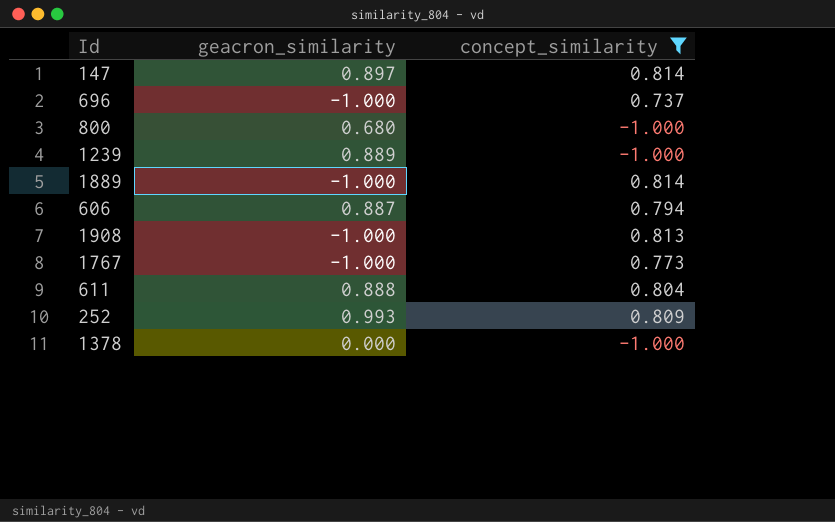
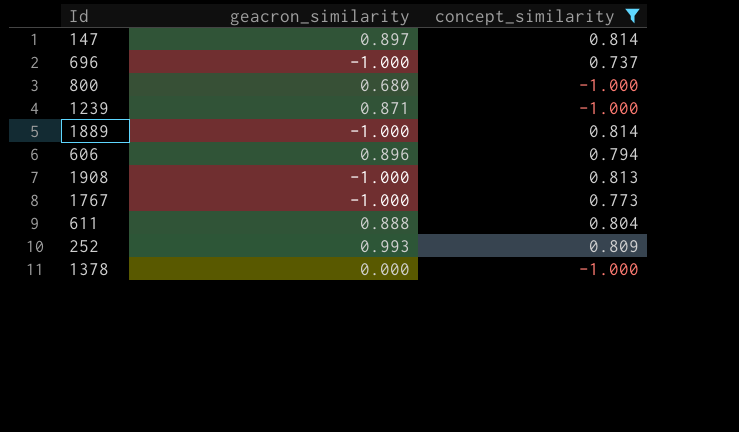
1239 | geacron_similarity: 0.889 -> 0.871
606 | geacron_similarity: 0.887 -> 0.896

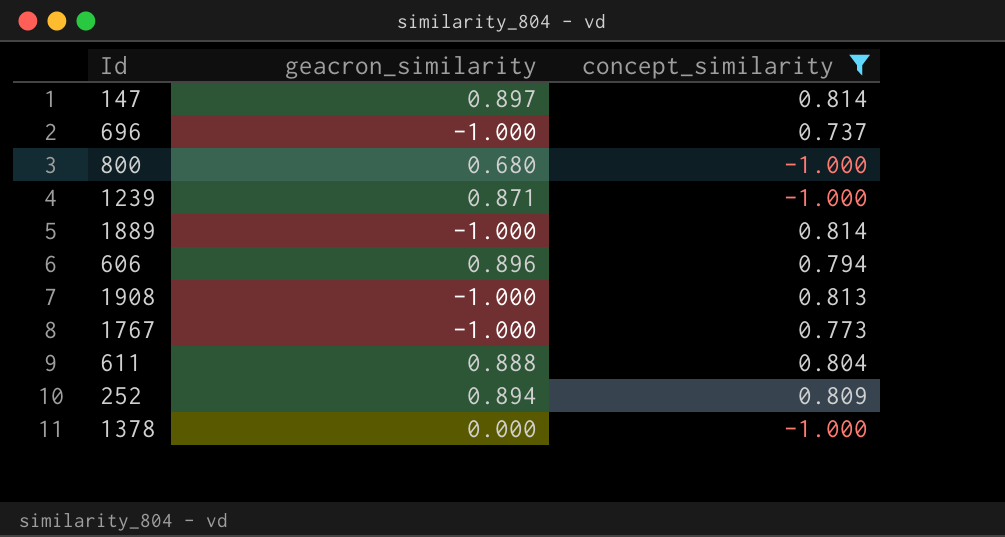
252 | geacron_similarity: 0.993 -> 0.894

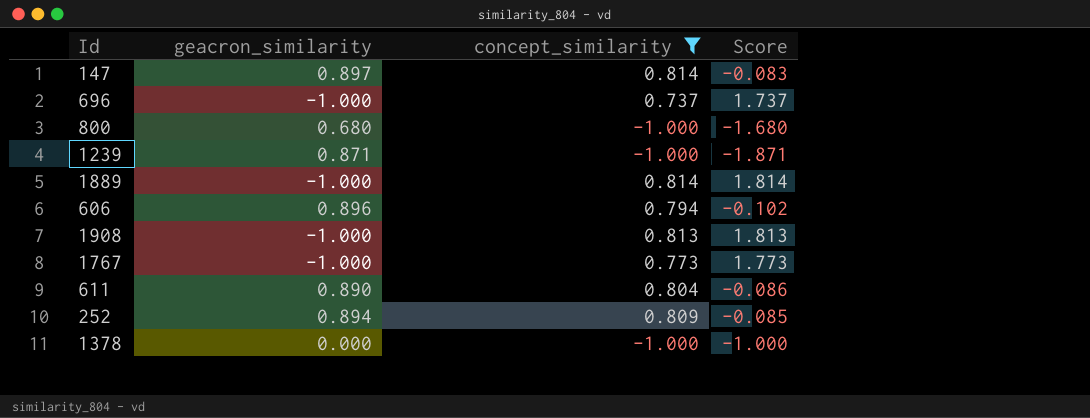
column Score | formula: none -> [concept_similarity] - [geacron_similarity]
611 | geacron_similarity: 0.888 -> 0.890

